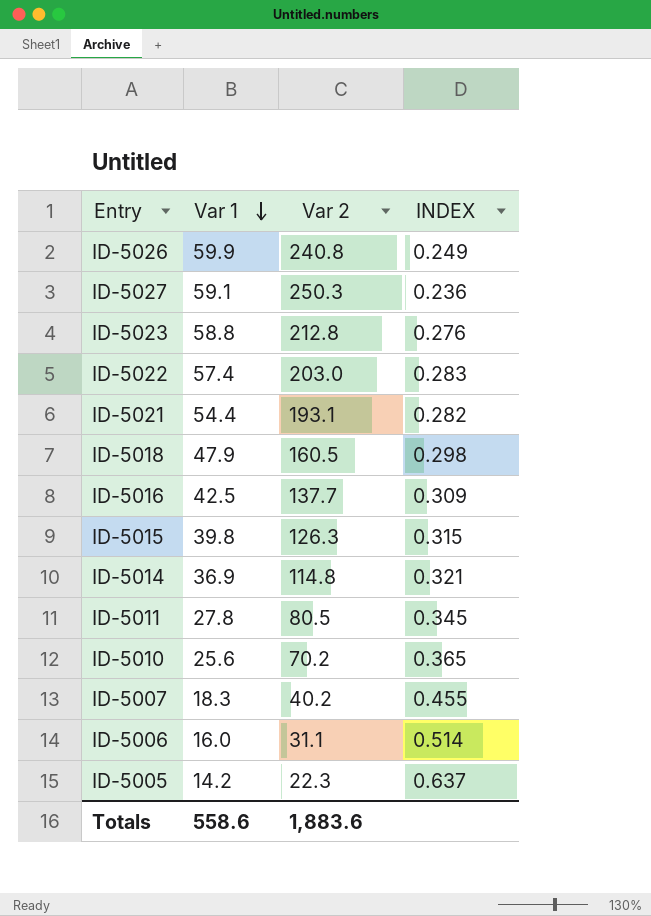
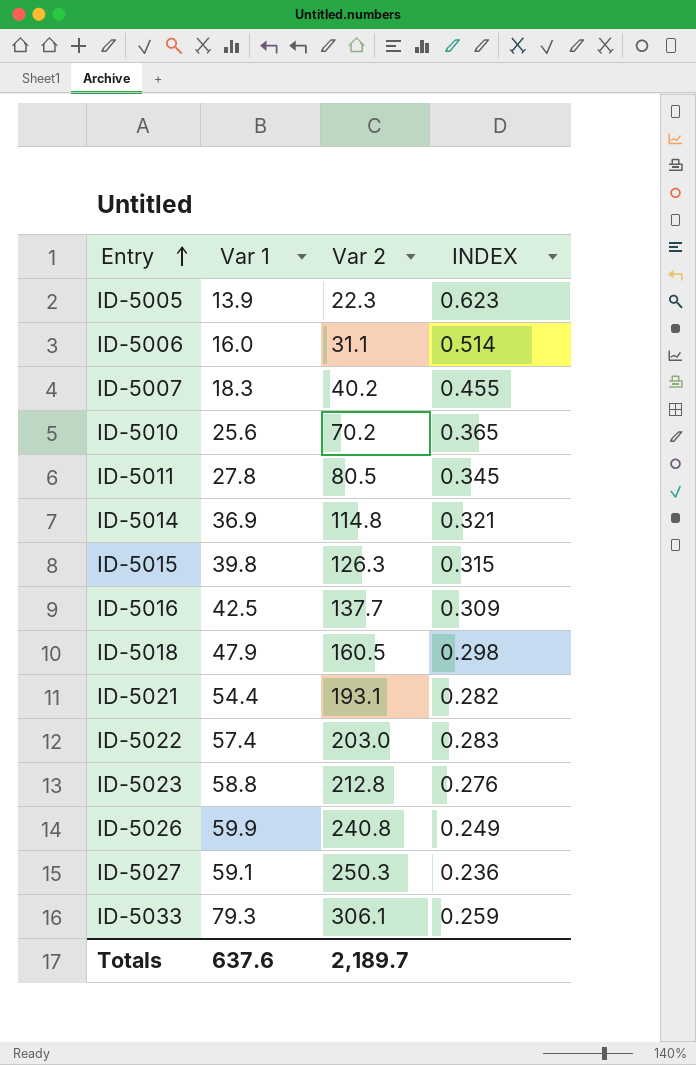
row order: Var 1 descending -> Entry ascending
ID-5005 | Var 1: 14.2 -> 13.9
ID-5005 | INDEX: 0.637 -> 0.623
row ID-5033: none -> 79.3 | 306.1 | 0.259
Totals | Var 1: 558.6 -> 637.6
Totals | Var 2: 1,883.6 -> 2,189.7

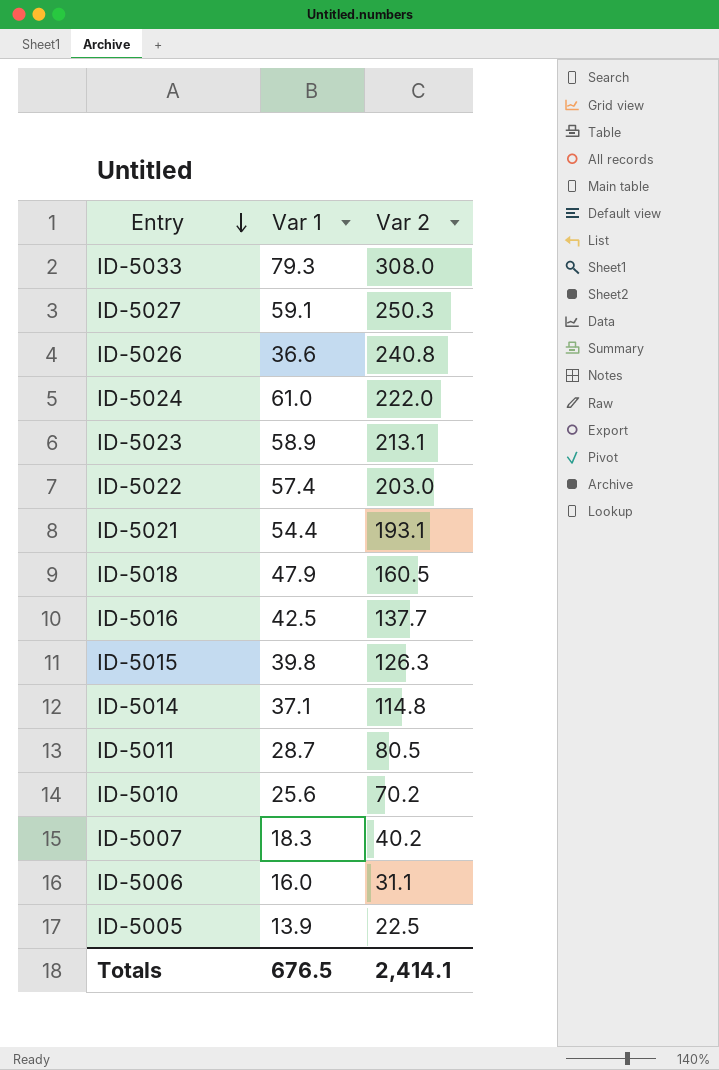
row order: Entry ascending -> Entry descending
column INDEX | formula: [Var 1] / [Var 2] -> none
ID-5033 | Var 2: 306.1 -> 308.0
ID-5026 | Var 1: 59.9 -> 36.6
row ID-5024: none -> 61.0 | 222.0
ID-5023 | Var 1: 58.8 -> 58.9
ID-5023 | Var 2: 212.8 -> 213.1
ID-5014 | Var 1: 36.9 -> 37.1
ID-5011 | Var 1: 27.8 -> 28.7
ID-5005 | Var 2: 22.3 -> 22.5
Totals | Var 1: 637.6 -> 676.5
Totals | Var 2: 2,189.7 -> 2,414.1

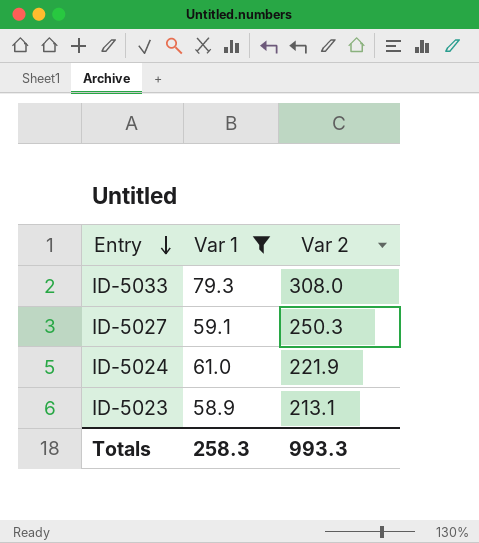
filter: none -> Var 1 >= 58.9
ID-5024 | Var 2: 222.0 -> 221.9
Totals | Var 1: 676.5 -> 258.3
Totals | Var 2: 2,414.1 -> 993.3

